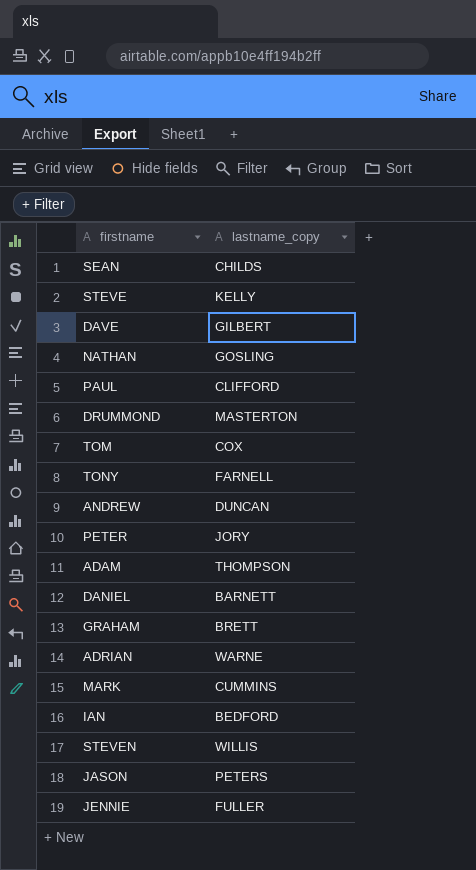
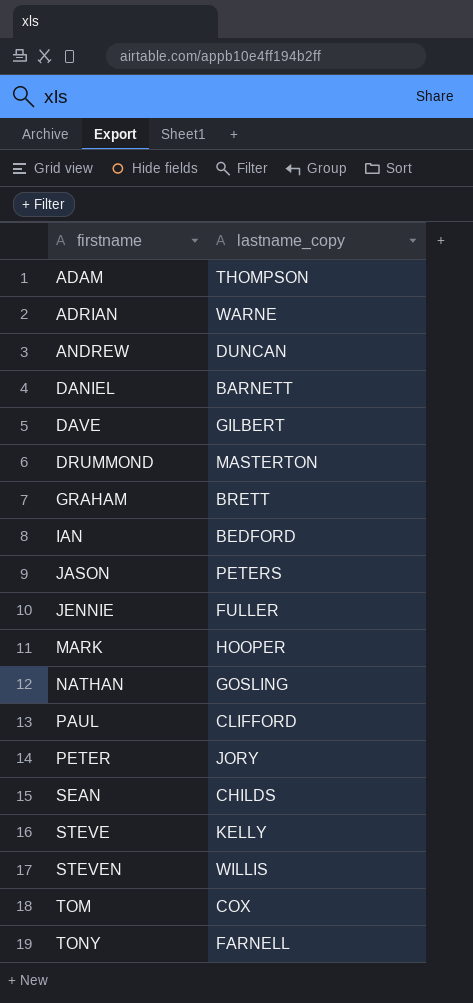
row order: none -> firstname ascending
MARK | lastname_copy: CUMMINS -> HOOPER

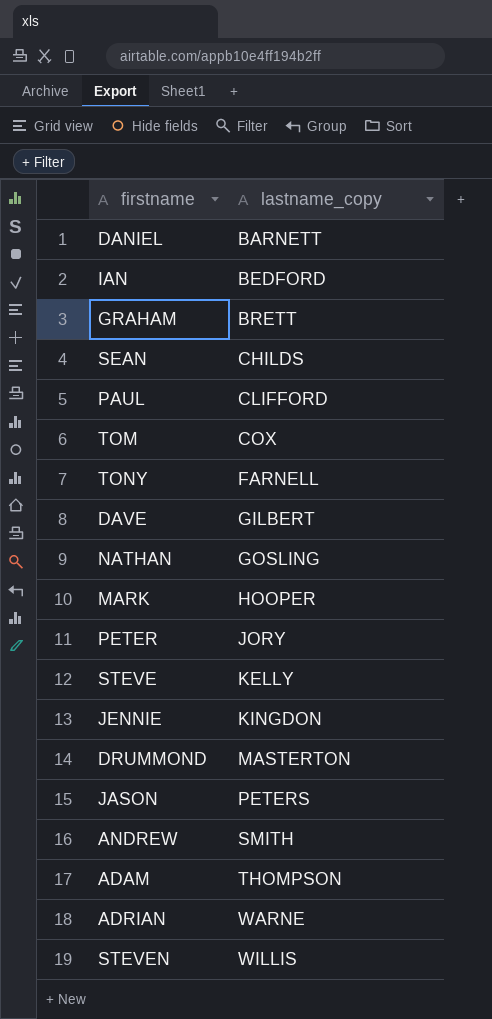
row order: firstname ascending -> lastname_copy ascending
JENNIE | lastname_copy: FULLER -> KINGDON
ANDREW | lastname_copy: DUNCAN -> SMITH

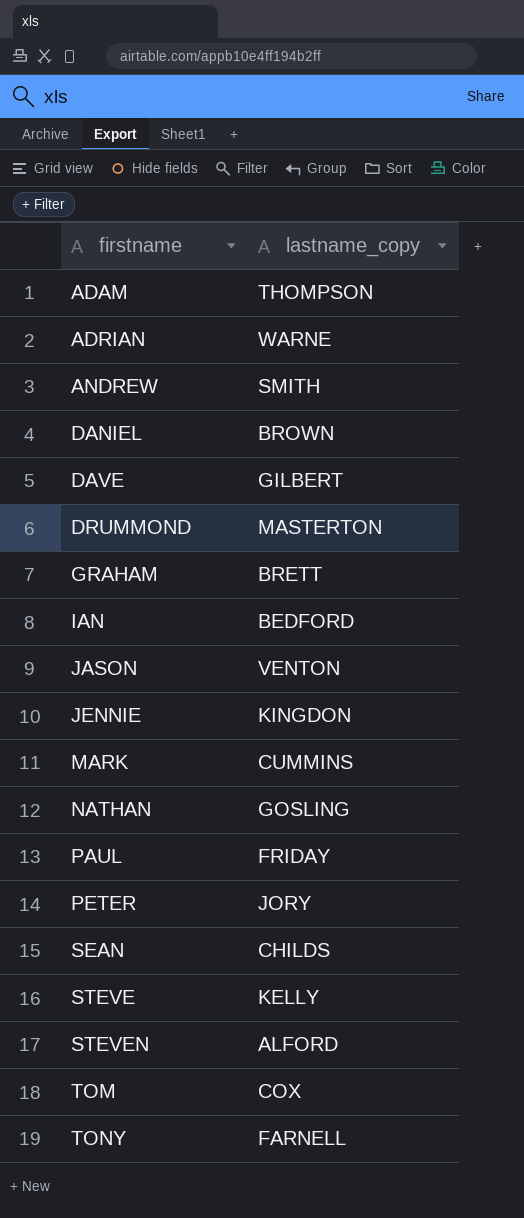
row order: lastname_copy ascending -> firstname ascending
DANIEL | lastname_copy: BARNETT -> BROWN
JASON | lastname_copy: PETERS -> VENTON
MARK | lastname_copy: HOOPER -> CUMMINS
PAUL | lastname_copy: CLIFFORD -> FRIDAY
STEVEN | lastname_copy: WILLIS -> ALFORD

